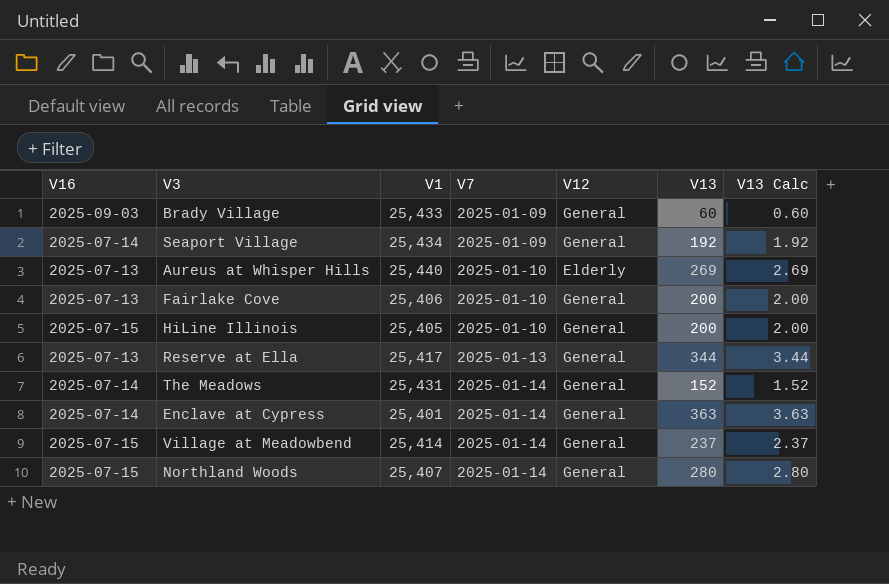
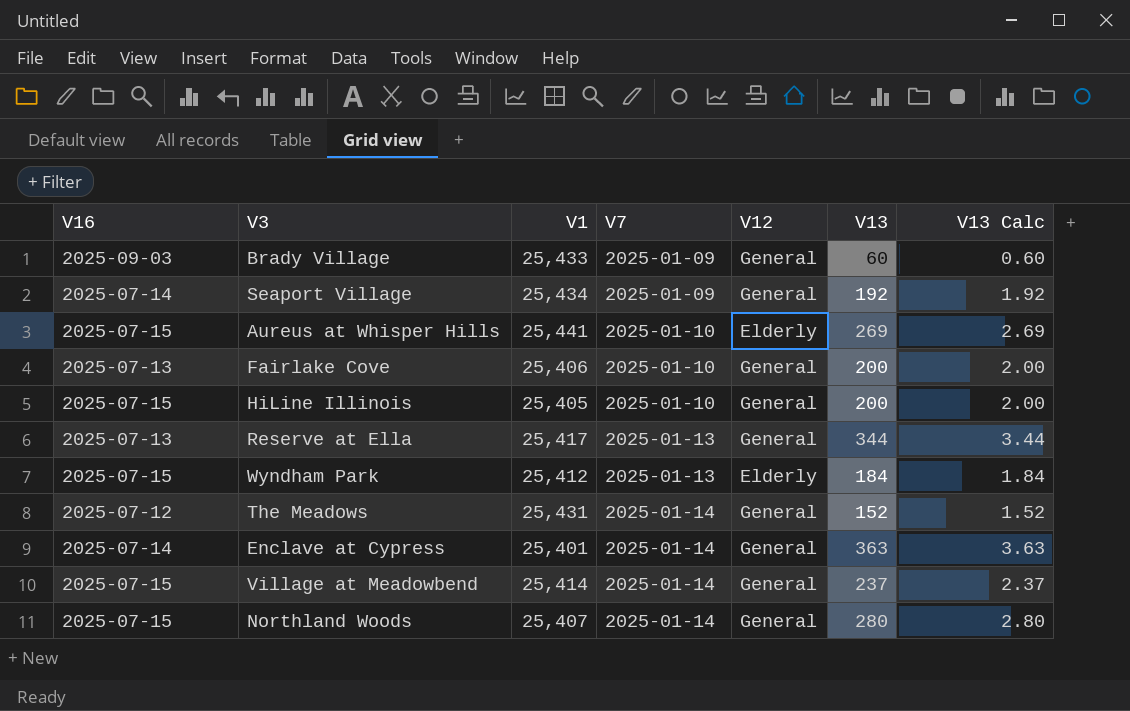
Aureus at Whisper Hills | V16: 2025-07-13 -> 2025-07-15
Aureus at Whisper Hills | V1: 25,440 -> 25,441
row Wyndham Park: none -> 2025-07-15 | 25,412 | 2025-01-13 | Elderly | 184 | 1.84
The Meadows | V16: 2025-07-14 -> 2025-07-12

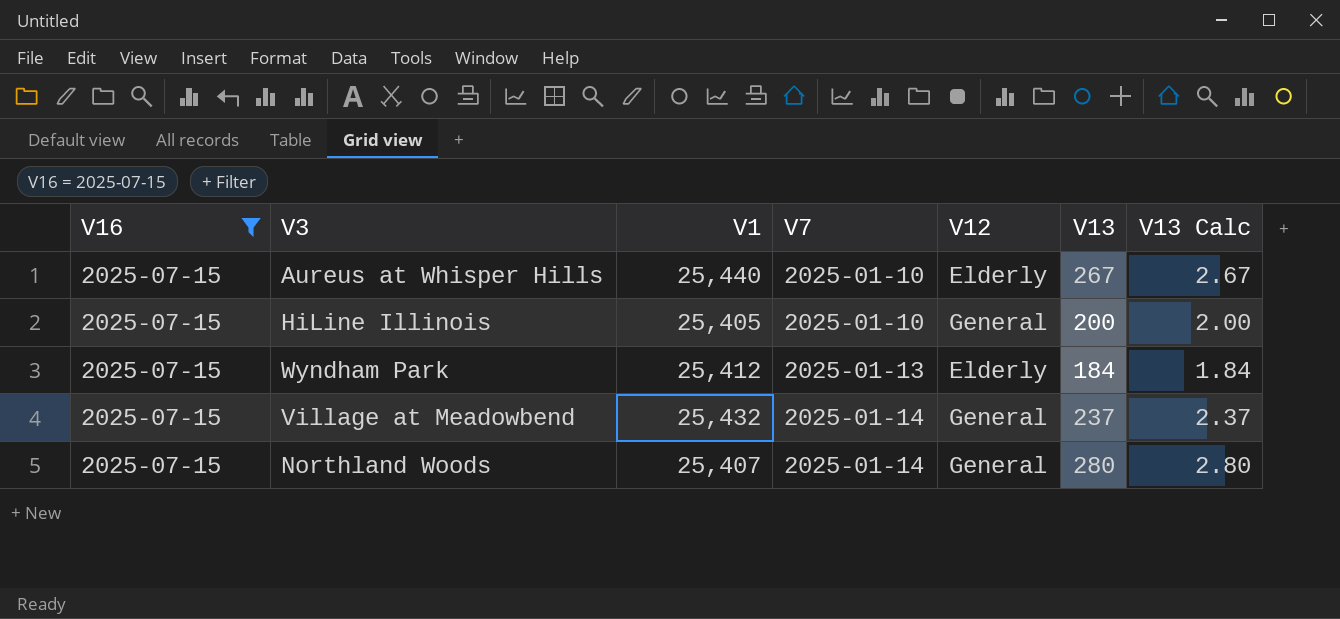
filter: none -> V16 = 2025-07-15
Aureus at Whisper Hills | V1: 25,441 -> 25,440
Aureus at Whisper Hills | V13: 269 -> 267
Aureus at Whisper Hills | V13 Calc: 2.69 -> 2.67
Village at Meadowbend | V1: 25,414 -> 25,432

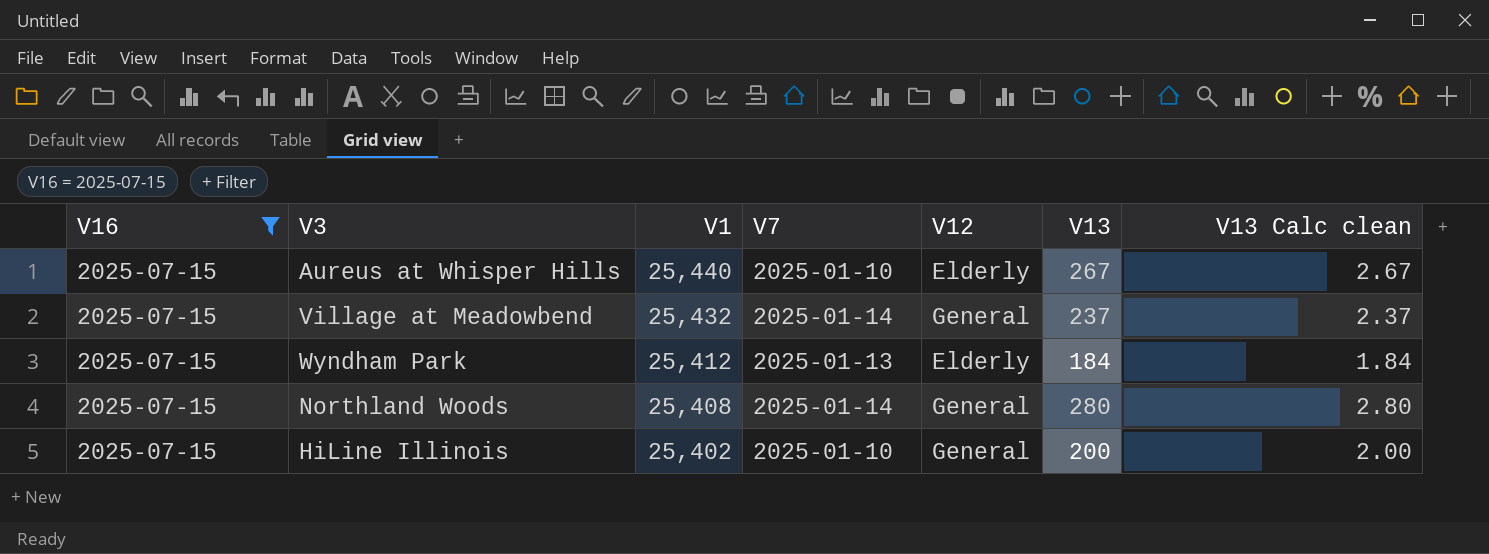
row order: V7 ascending -> V1 descending
column name: V13 Calc -> V13 Calc clean
Northland Woods | V1: 25,407 -> 25,408
HiLine Illinois | V1: 25,405 -> 25,402

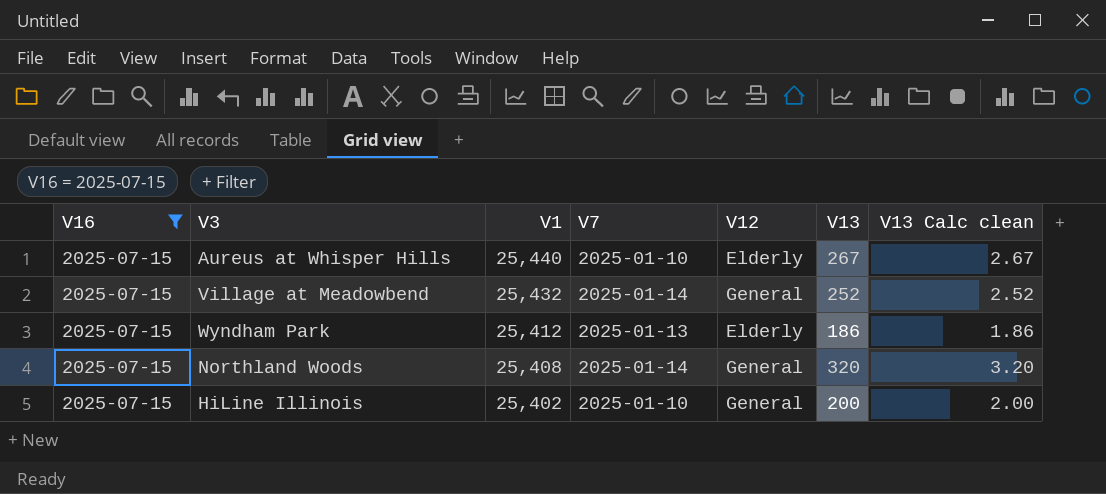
Village at Meadowbend | V13: 237 -> 252
Village at Meadowbend | V13 Calc clean: 2.37 -> 2.52
Wyndham Park | V13: 184 -> 186
Wyndham Park | V13 Calc clean: 1.84 -> 1.86
Northland Woods | V13: 280 -> 320
Northland Woods | V13 Calc clean: 2.80 -> 3.20

